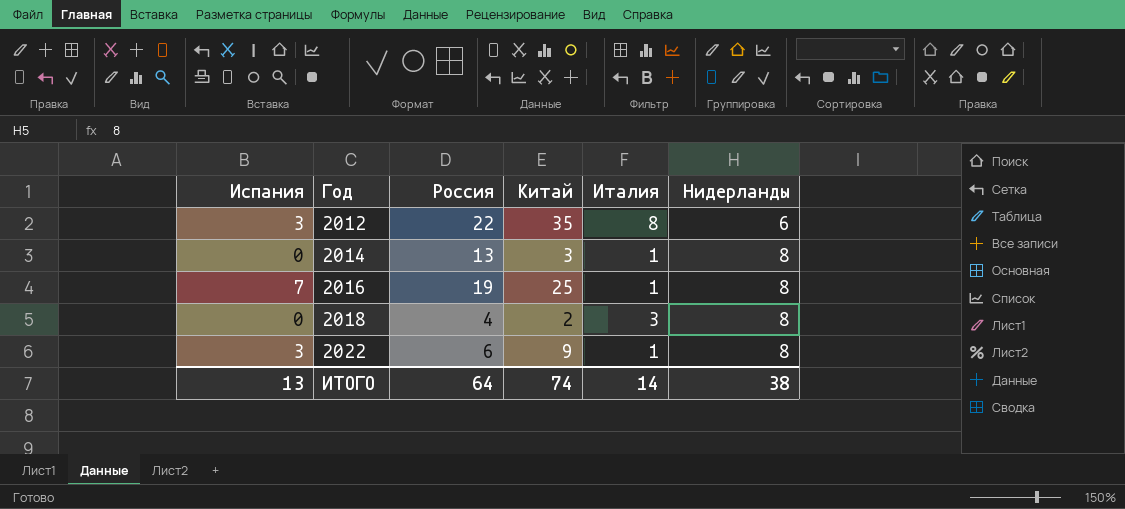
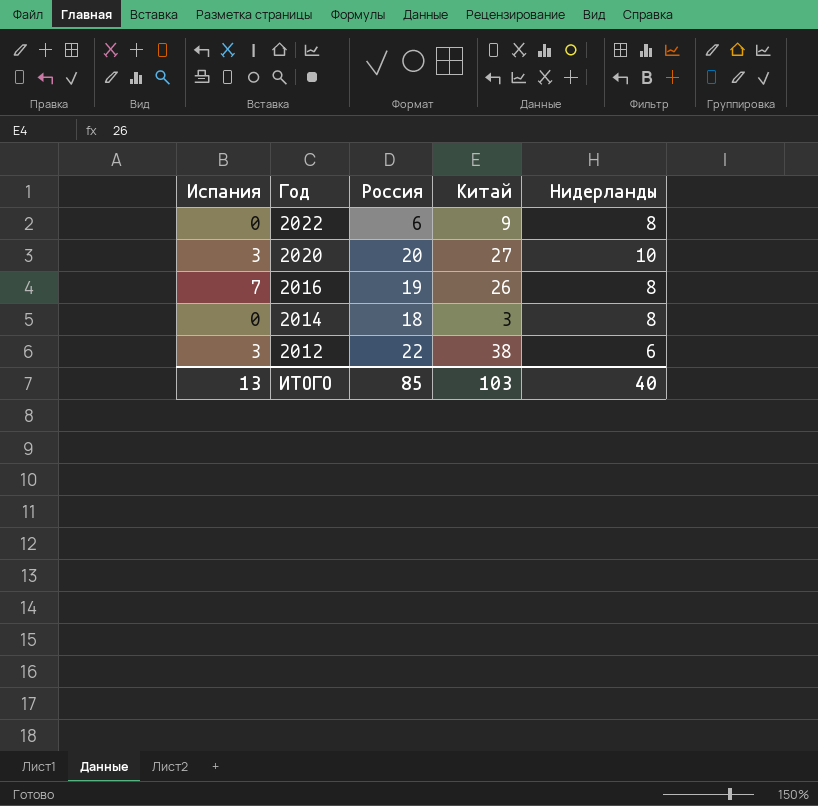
row order: Год ascending -> Год descending
column Италия | position: 5 -> none
row 2018: 0 | 4 | 2 | 3 | 8 -> none
2022 | Испания: 3 -> 0
row 2020: none -> 3 | 20 | 27 | 10
2016 | Китай: 25 -> 26
2014 | Россия: 13 -> 18
2012 | Китай: 35 -> 38
ИТОГО | Россия: 64 -> 85
ИТОГО | Китай: 74 -> 103
ИТОГО | Нидерланды: 38 -> 40

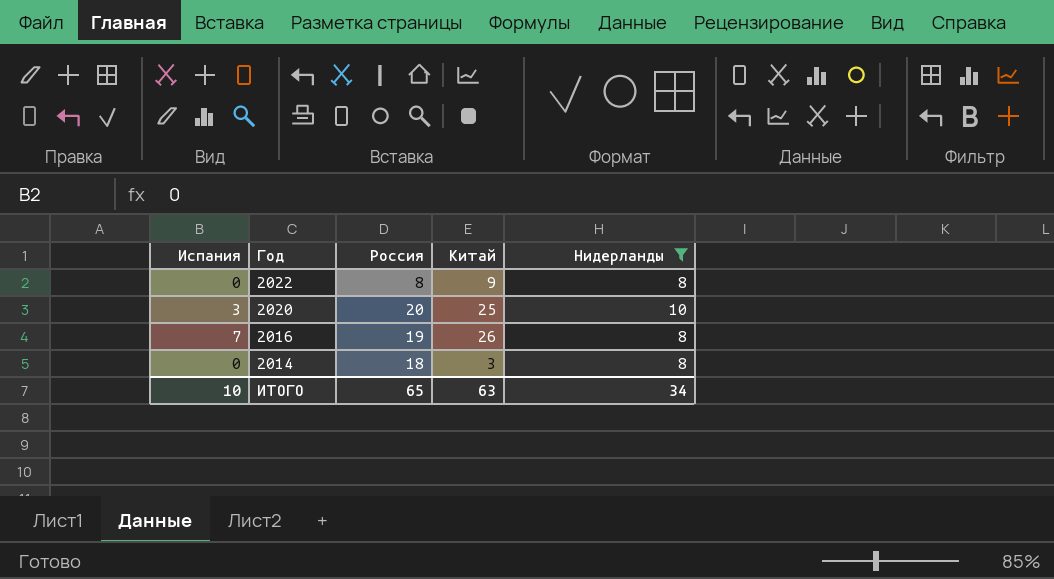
filter: none -> Нидерланды != 6
2022 | Россия: 6 -> 8
2020 | Китай: 27 -> 25
ИТОГО | Испания: 13 -> 10
ИТОГО | Россия: 85 -> 65
ИТОГО | Китай: 103 -> 63
ИТОГО | Нидерланды: 40 -> 34

